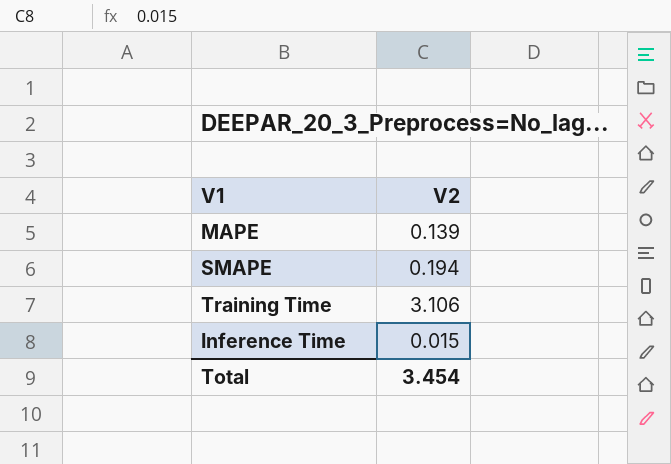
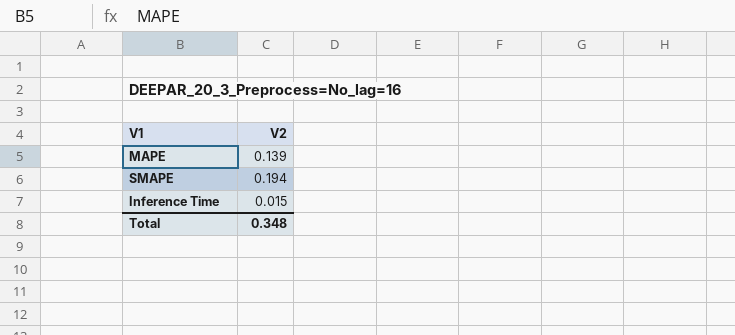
row Training Time: 3.106 -> none
Total | V2: 3.454 -> 0.348

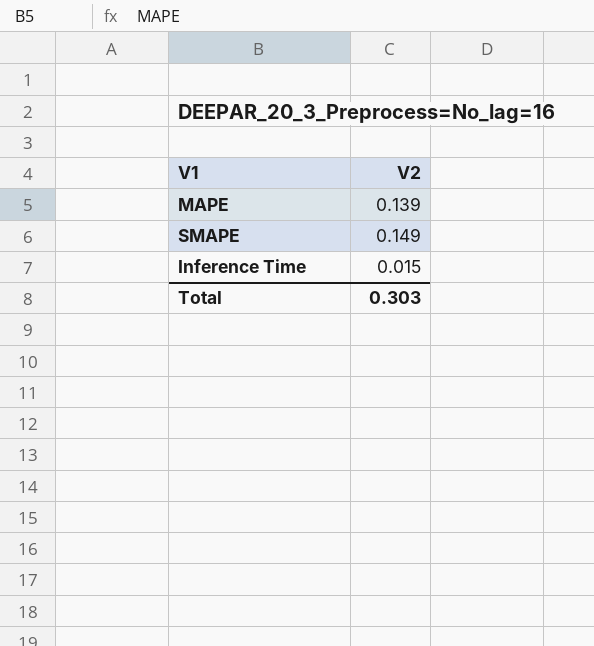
SMAPE | V2: 0.194 -> 0.149
Total | V2: 0.348 -> 0.303

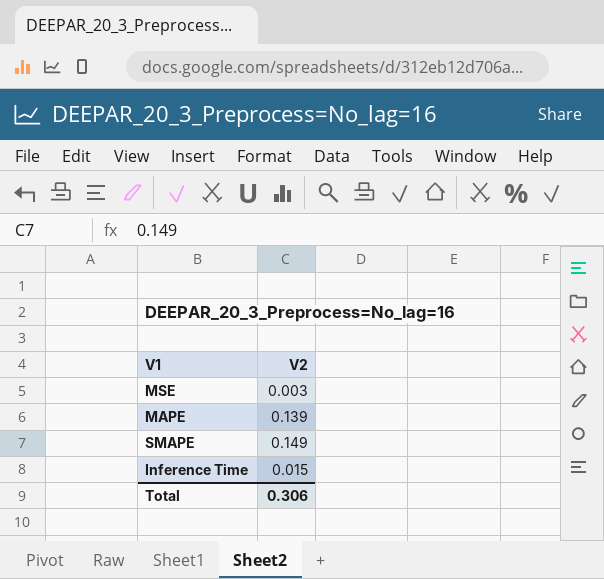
row MSE: none -> 0.003
Total | V2: 0.303 -> 0.306

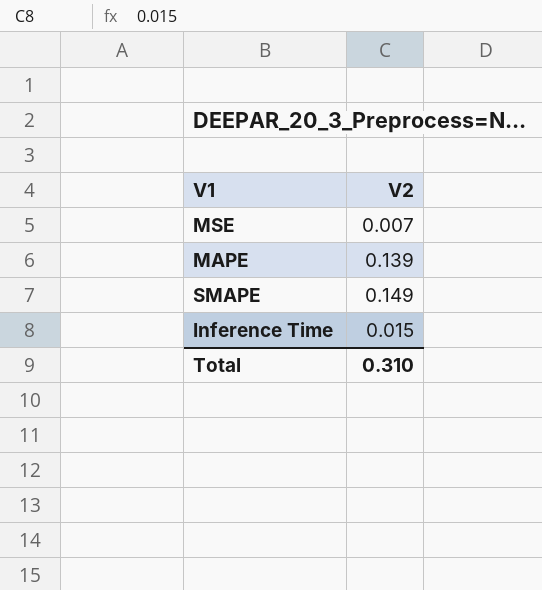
MSE | V2: 0.003 -> 0.007
Total | V2: 0.306 -> 0.310

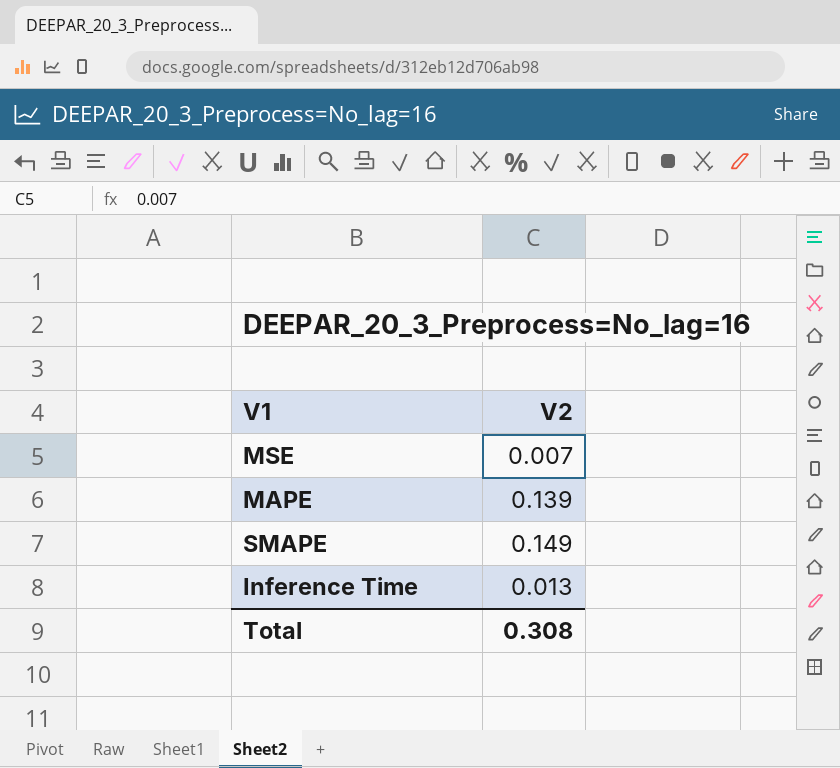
Inference Time | V2: 0.015 -> 0.013
Total | V2: 0.310 -> 0.308

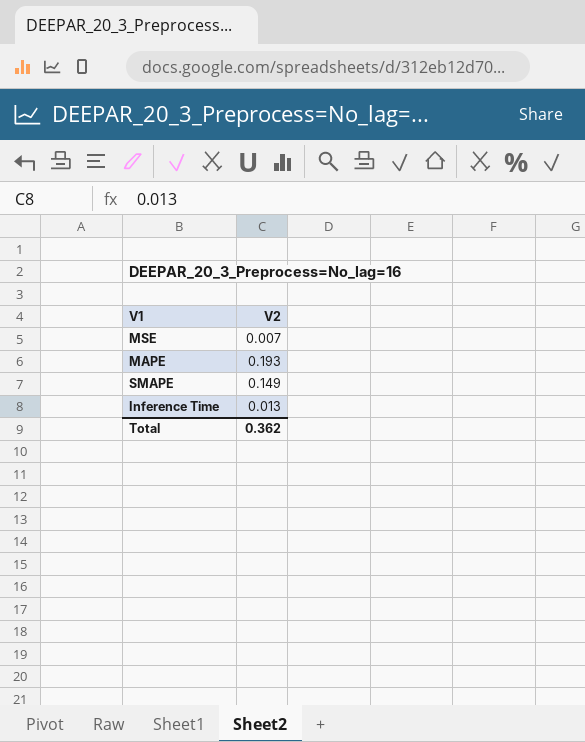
MAPE | V2: 0.139 -> 0.193
Total | V2: 0.308 -> 0.362

